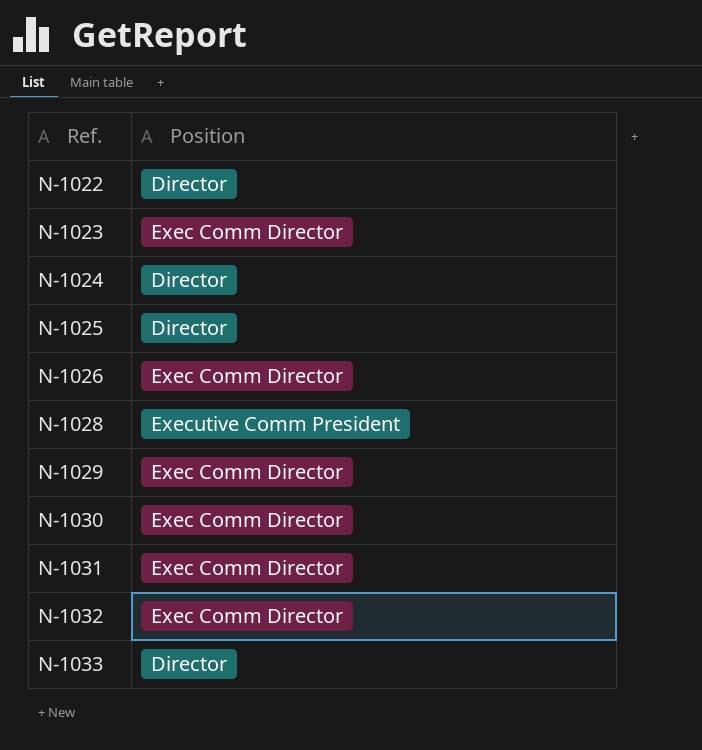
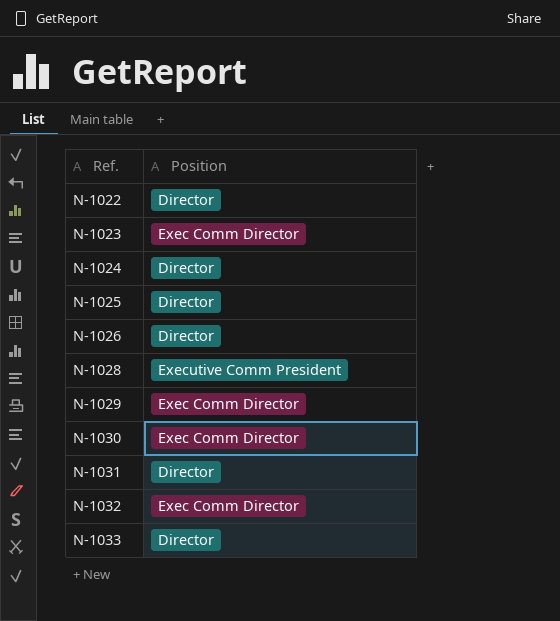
N-1026 | Position: Exec Comm Director -> Director
N-1031 | Position: Exec Comm Director -> Director

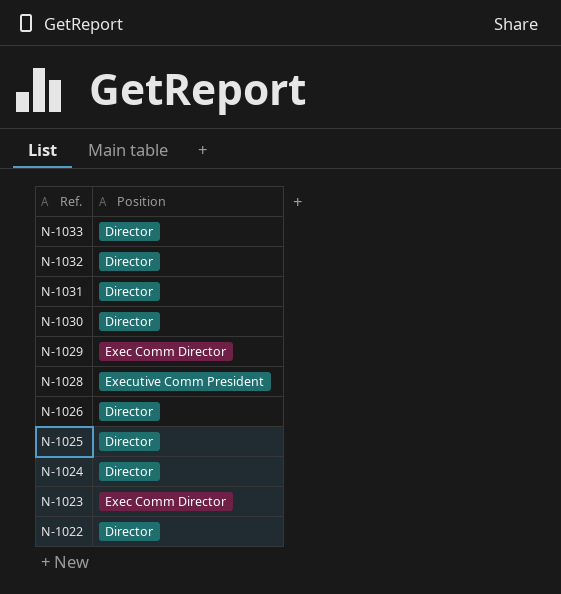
row order: Ref. ascending -> Ref. descending
N-1032 | Position: Exec Comm Director -> Director
N-1030 | Position: Exec Comm Director -> Director

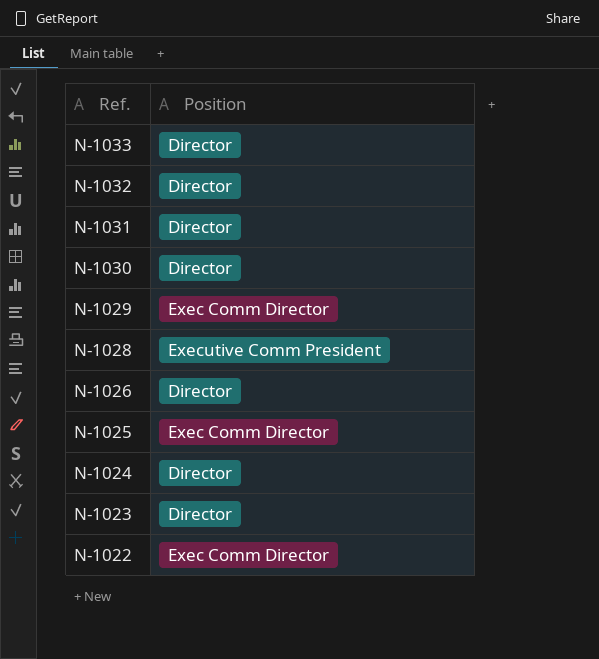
N-1025 | Position: Director -> Exec Comm Director
N-1023 | Position: Exec Comm Director -> Director
N-1022 | Position: Director -> Exec Comm Director

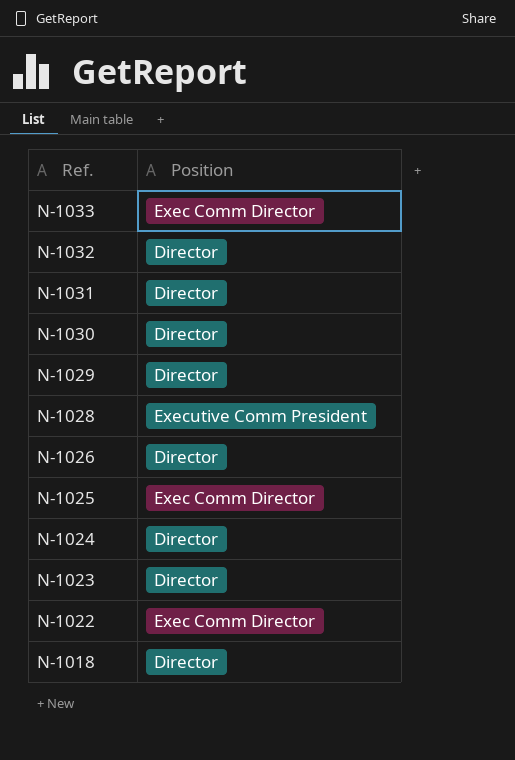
N-1033 | Position: Director -> Exec Comm Director
N-1029 | Position: Exec Comm Director -> Director
row N-1018: none -> Director

